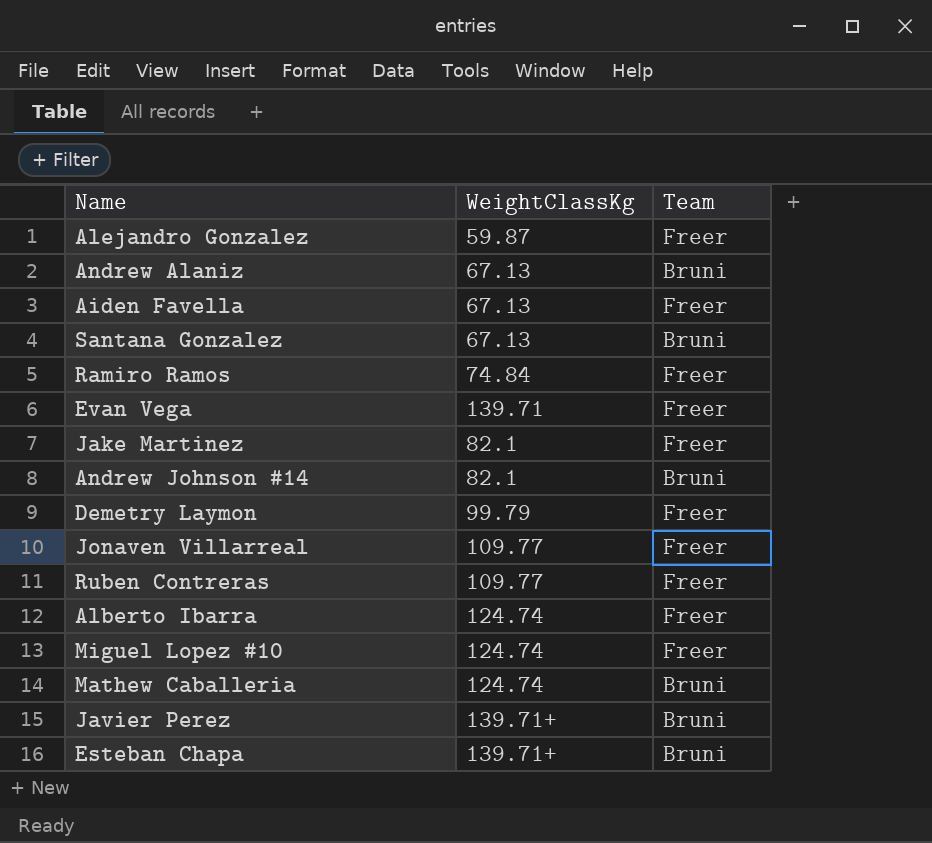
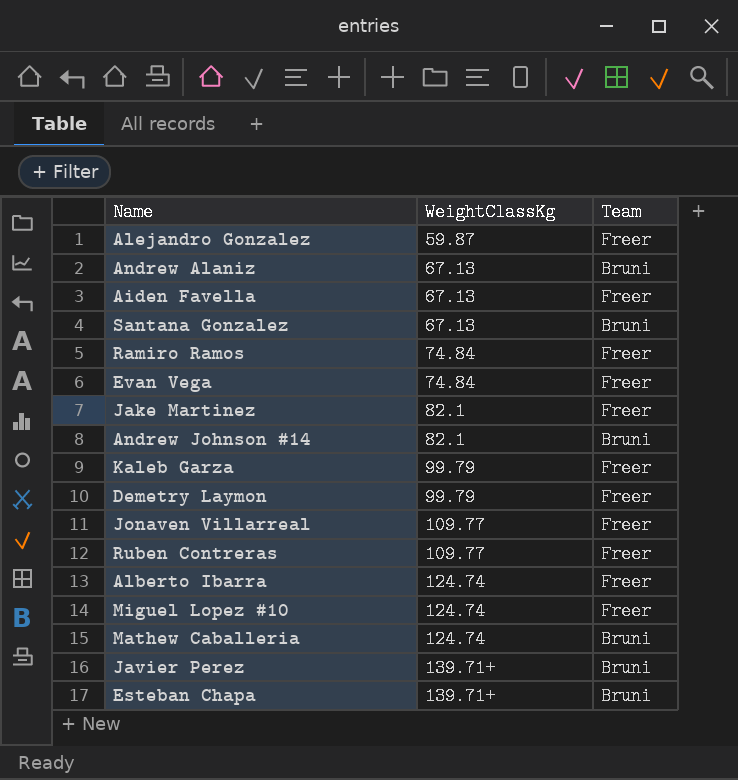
Evan Vega | WeightClassKg: 139.71 -> 74.84
row Kaleb Garza: none -> 99.79 | Freer

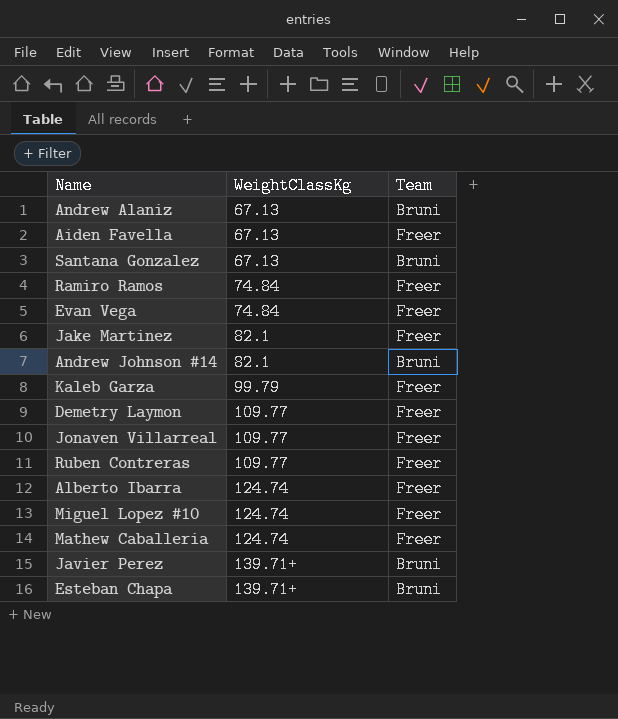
row Alejandro Gonzalez: 59.87 | Freer -> none
Demetry Laymon | WeightClassKg: 99.79 -> 109.77
Mathew Caballeria | Team: Bruni -> Freer

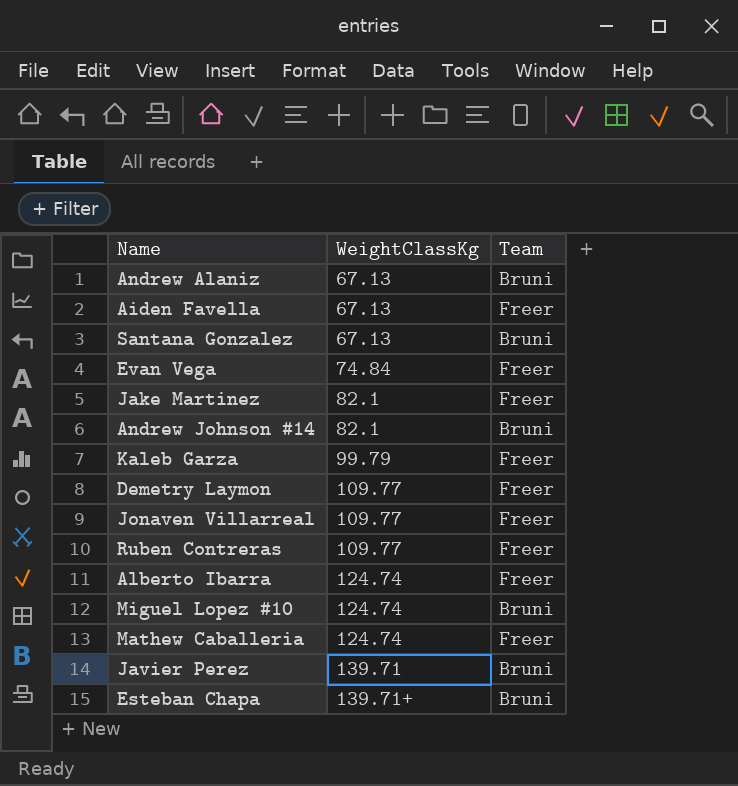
row Ramiro Ramos: 74.84 | Freer -> none
Miguel Lopez #10 | Team: Freer -> Bruni
Javier Perez | WeightClassKg: 139.71+ -> 139.71

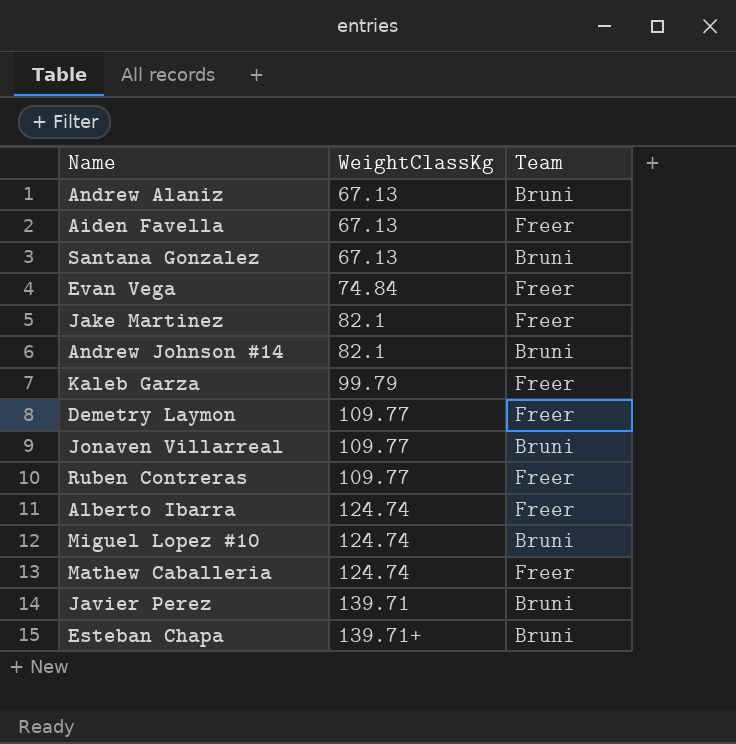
Jonaven Villarreal | Team: Freer -> Bruni

